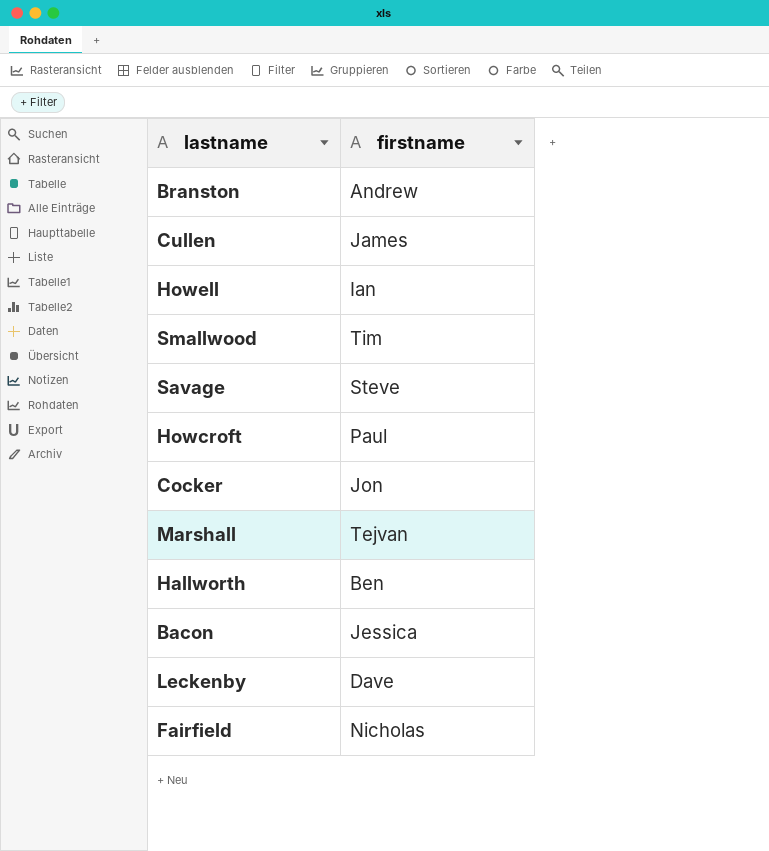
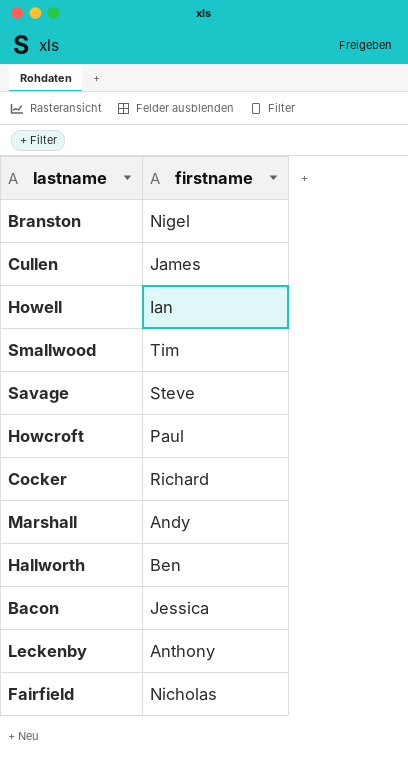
Branston | firstname: Andrew -> Nigel
Cocker | firstname: Jon -> Richard
Marshall | firstname: Tejvan -> Andy
Leckenby | firstname: Dave -> Anthony

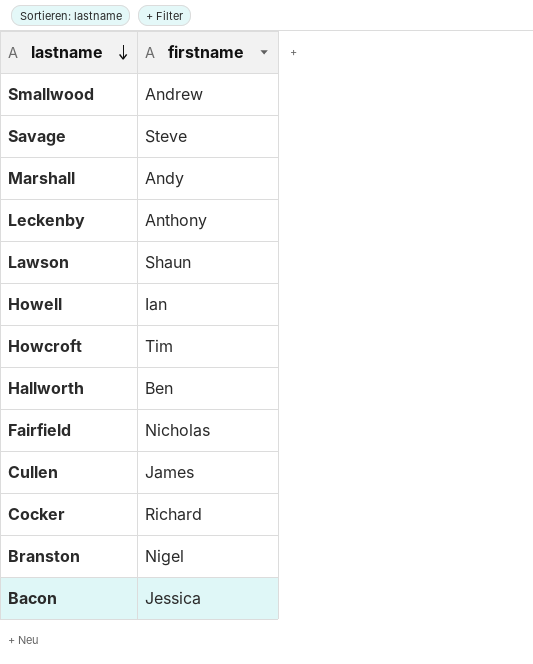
row order: none -> lastname descending
Smallwood | firstname: Tim -> Andrew
row Lawson: none -> Shaun
Howcroft | firstname: Paul -> Tim

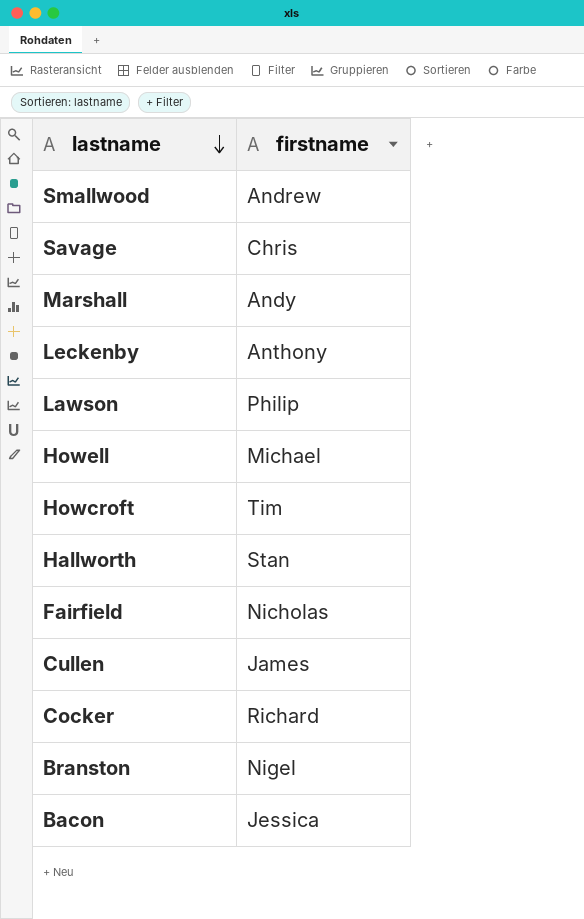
Savage | firstname: Steve -> Chris
Lawson | firstname: Shaun -> Philip
Howell | firstname: Ian -> Michael
Hallworth | firstname: Ben -> Stan

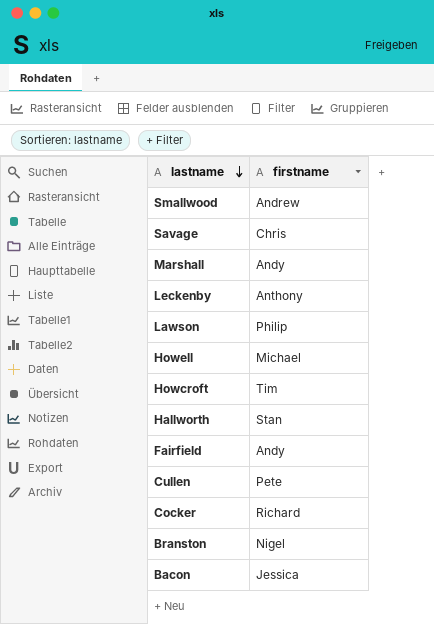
Fairfield | firstname: Nicholas -> Andy
Cullen | firstname: James -> Pete

